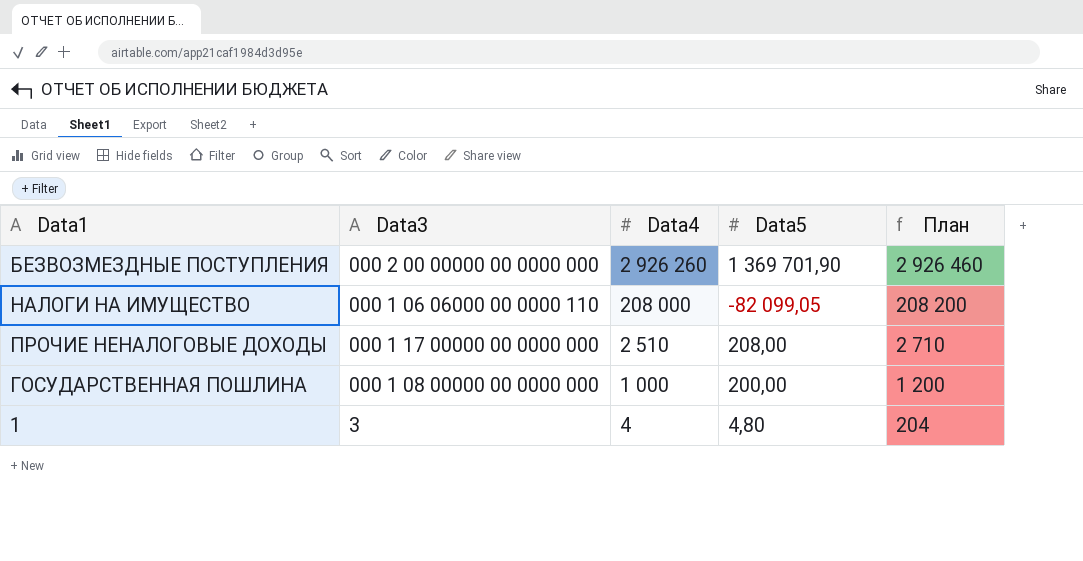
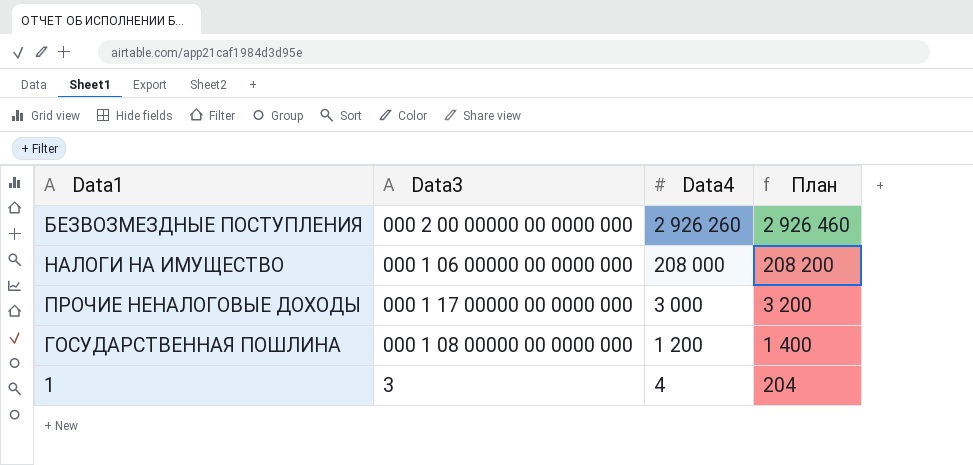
column Data5 | position: 4 -> none
НАЛОГИ НА ИМУЩЕСТВО | Data3: 000 1 06 06000 00 0000 110 -> 000 1 06 00000 00 0000 000
ПРОЧИЕ НЕНАЛОГОВЫЕ ДОХОДЫ | Data4: 2 510 -> 3 000
ПРОЧИЕ НЕНАЛОГОВЫЕ ДОХОДЫ | План: 2 710 -> 3 200
ГОСУДАРСТВЕННАЯ ПОШЛИНА | Data4: 1 000 -> 1 200
ГОСУДАРСТВЕННАЯ ПОШЛИНА | План: 1 200 -> 1 400

